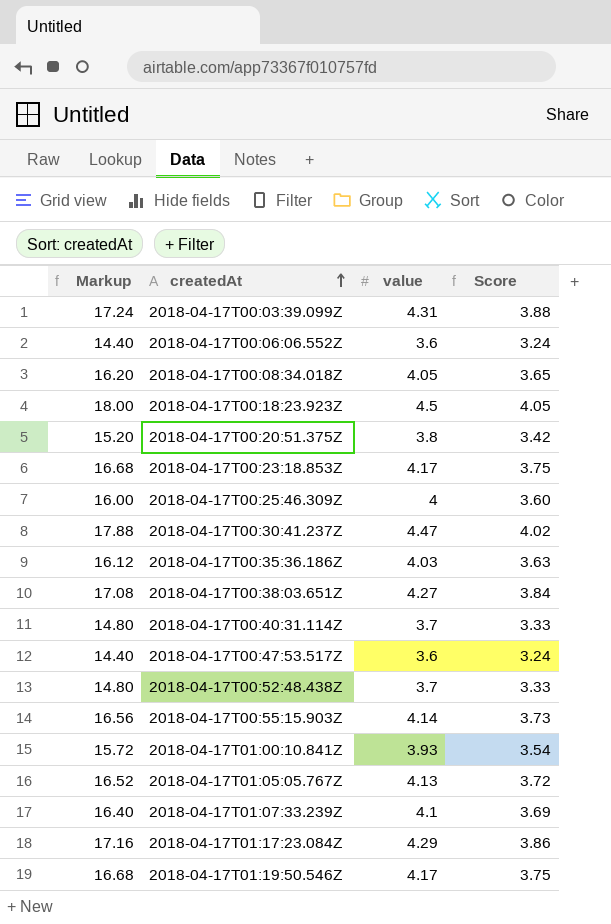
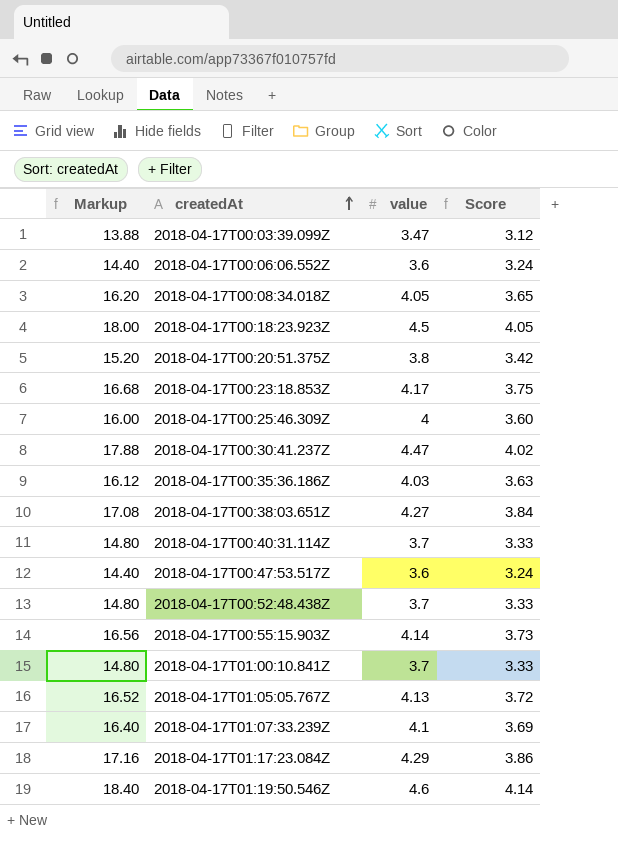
2018-04-17T00:03:39.099Z | Markup: 17.24 -> 13.88
2018-04-17T00:03:39.099Z | value: 4.31 -> 3.47
2018-04-17T00:03:39.099Z | Score: 3.88 -> 3.12
2018-04-17T01:00:10.841Z | Markup: 15.72 -> 14.80
2018-04-17T01:00:10.841Z | value: 3.93 -> 3.7
2018-04-17T01:00:10.841Z | Score: 3.54 -> 3.33
2018-04-17T01:19:50.546Z | Markup: 16.68 -> 18.40
2018-04-17T01:19:50.546Z | value: 4.17 -> 4.6
2018-04-17T01:19:50.546Z | Score: 3.75 -> 4.14

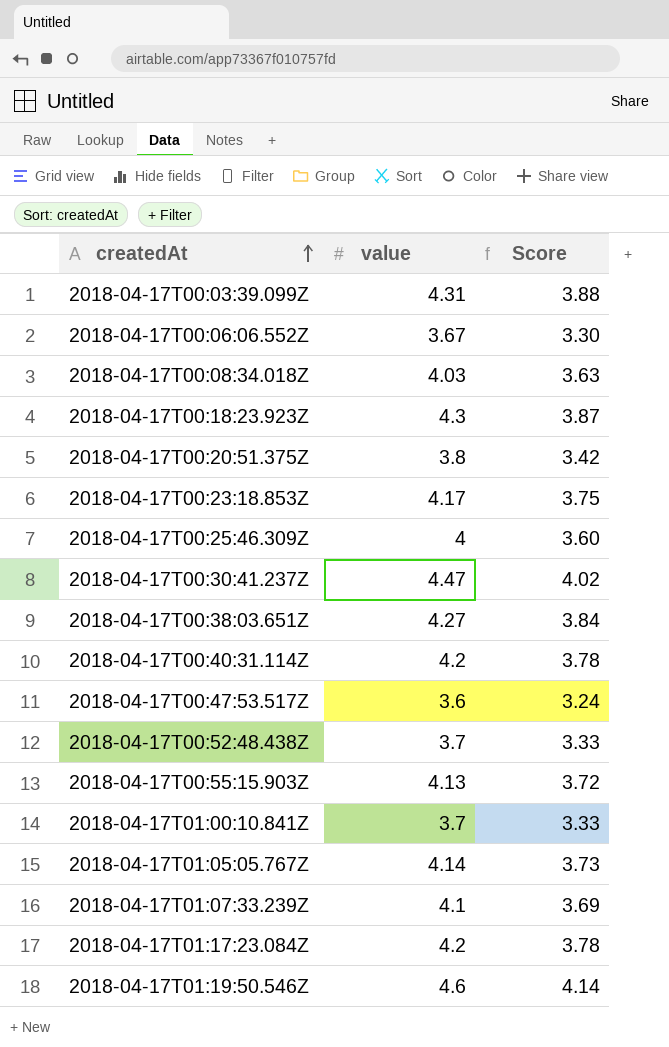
column Markup | formula: [value] * 4 -> none
row 2018-04-17T00:35:36.186Z: 16.12 | 4.03 | 3.63 -> none
2018-04-17T00:03:39.099Z | value: 3.47 -> 4.31
2018-04-17T00:03:39.099Z | Score: 3.12 -> 3.88
2018-04-17T00:06:06.552Z | value: 3.6 -> 3.67
2018-04-17T00:06:06.552Z | Score: 3.24 -> 3.30
2018-04-17T00:08:34.018Z | value: 4.05 -> 4.03
2018-04-17T00:08:34.018Z | Score: 3.65 -> 3.63
2018-04-17T00:18:23.923Z | value: 4.5 -> 4.3
2018-04-17T00:18:23.923Z | Score: 4.05 -> 3.87
2018-04-17T00:40:31.114Z | value: 3.7 -> 4.2
2018-04-17T00:40:31.114Z | Score: 3.33 -> 3.78
2018-04-17T00:55:15.903Z | value: 4.14 -> 4.13
2018-04-17T00:55:15.903Z | Score: 3.73 -> 3.72
2018-04-17T01:05:05.767Z | value: 4.13 -> 4.14
2018-04-17T01:05:05.767Z | Score: 3.72 -> 3.73
2018-04-17T01:17:23.084Z | value: 4.29 -> 4.2
2018-04-17T01:17:23.084Z | Score: 3.86 -> 3.78

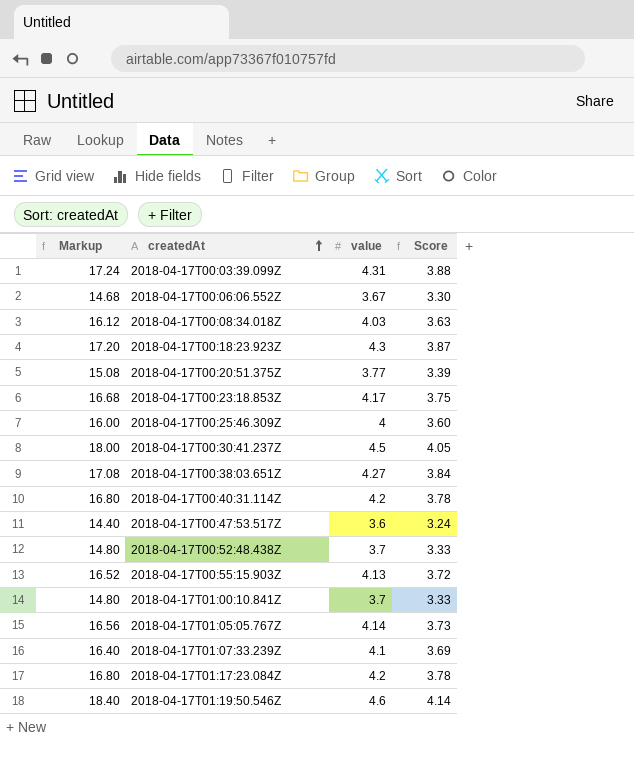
column Markup | formula: none -> [value] * 4
2018-04-17T00:20:51.375Z | value: 3.8 -> 3.77
2018-04-17T00:20:51.375Z | Score: 3.42 -> 3.39
2018-04-17T00:30:41.237Z | value: 4.47 -> 4.5
2018-04-17T00:30:41.237Z | Score: 4.02 -> 4.05

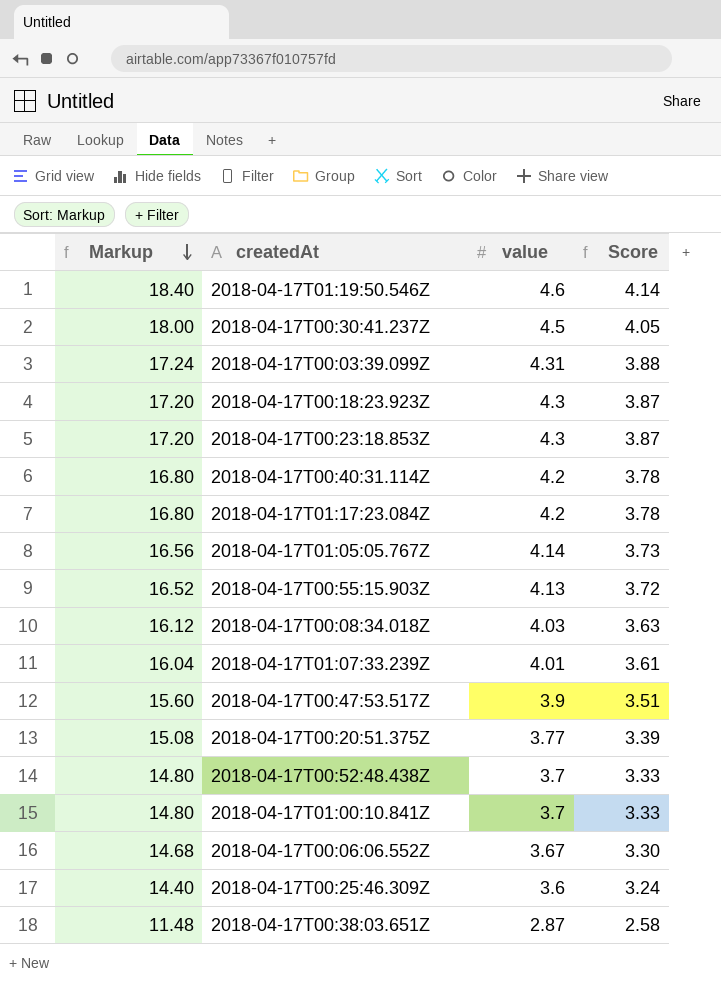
row order: createdAt ascending -> Markup descending
2018-04-17T00:23:18.853Z | Markup: 16.68 -> 17.20
2018-04-17T00:23:18.853Z | value: 4.17 -> 4.3
2018-04-17T00:23:18.853Z | Score: 3.75 -> 3.87
2018-04-17T01:07:33.239Z | Markup: 16.40 -> 16.04
2018-04-17T01:07:33.239Z | value: 4.1 -> 4.01
2018-04-17T01:07:33.239Z | Score: 3.69 -> 3.61
2018-04-17T00:47:53.517Z | Markup: 14.40 -> 15.60
2018-04-17T00:47:53.517Z | value: 3.6 -> 3.9
2018-04-17T00:47:53.517Z | Score: 3.24 -> 3.51
2018-04-17T00:25:46.309Z | Markup: 16.00 -> 14.40
2018-04-17T00:25:46.309Z | value: 4 -> 3.6
2018-04-17T00:25:46.309Z | Score: 3.60 -> 3.24
2018-04-17T00:38:03.651Z | Markup: 17.08 -> 11.48
2018-04-17T00:38:03.651Z | value: 4.27 -> 2.87
2018-04-17T00:38:03.651Z | Score: 3.84 -> 2.58

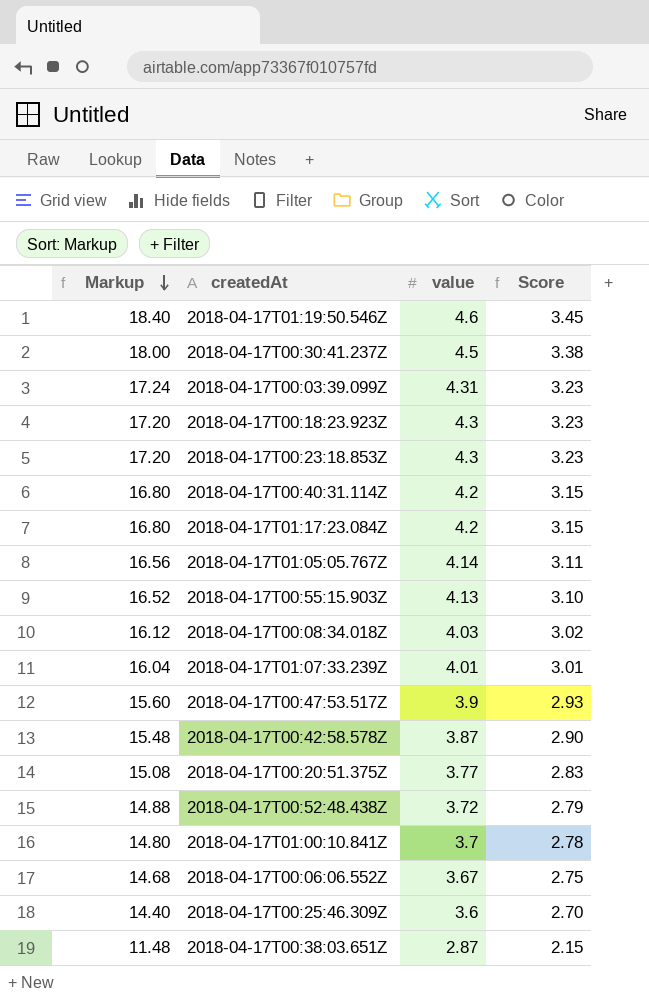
column Score | formula: [value] * 0.9 -> [value] * 0.75
row 2018-04-17T00:42:58.578Z: none -> 15.48 | 3.87 | 2.90
2018-04-17T00:52:48.438Z | Markup: 14.80 -> 14.88
2018-04-17T00:52:48.438Z | value: 3.7 -> 3.72

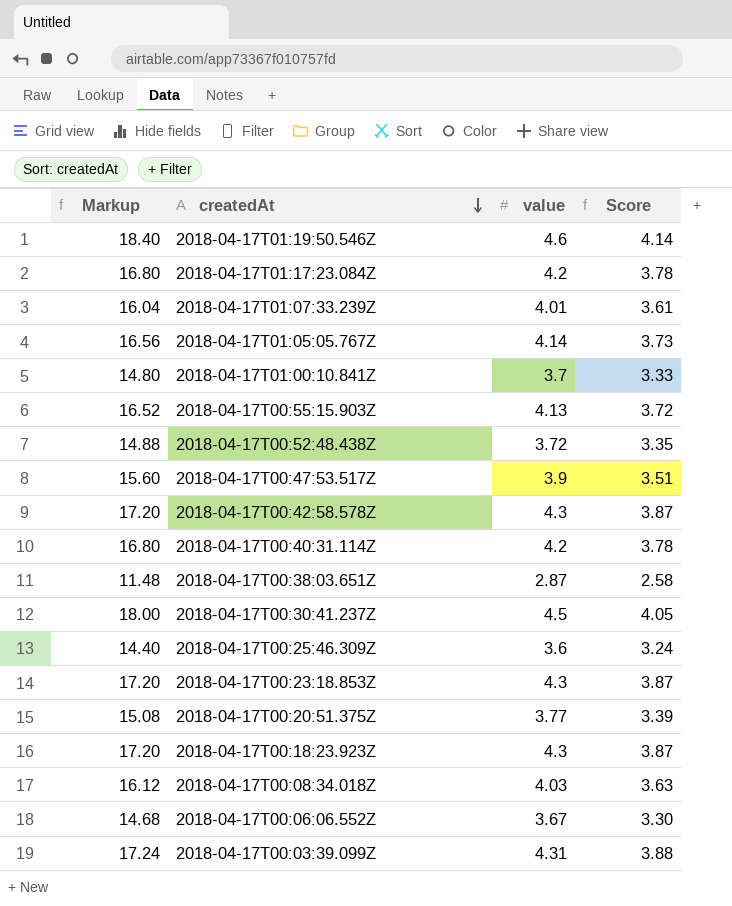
row order: Markup descending -> createdAt descending
column Score | formula: [value] * 0.75 -> [value] * 0.9
2018-04-17T00:42:58.578Z | Markup: 15.48 -> 17.20
2018-04-17T00:42:58.578Z | value: 3.87 -> 4.3

